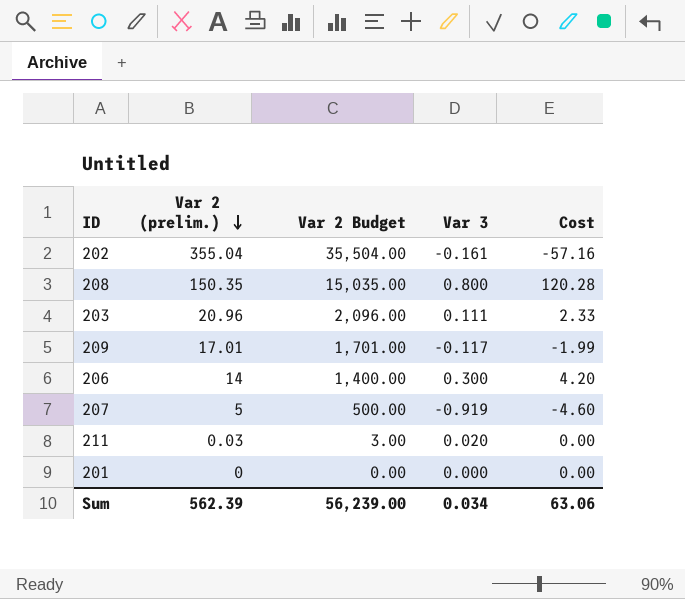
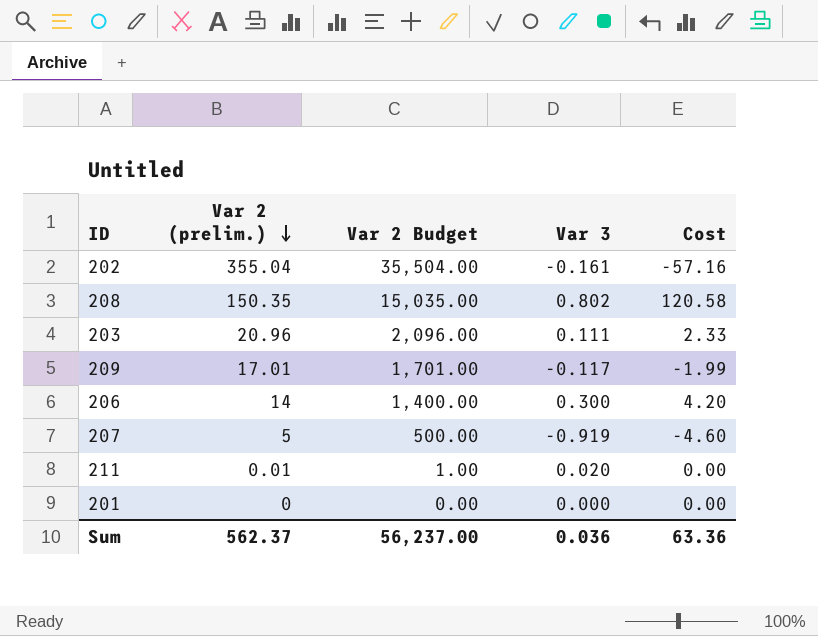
208 | Var 3: 0.800 -> 0.802
208 | Cost: 120.28 -> 120.58
211 | Var 2 (prelim.): 0.03 -> 0.01
211 | Var 2 Budget: 3.00 -> 1.00
Sum | Var 2 (prelim.): 562.39 -> 562.37
Sum | Var 2 Budget: 56,239.00 -> 56,237.00
Sum | Var 3: 0.034 -> 0.036
Sum | Cost: 63.06 -> 63.36

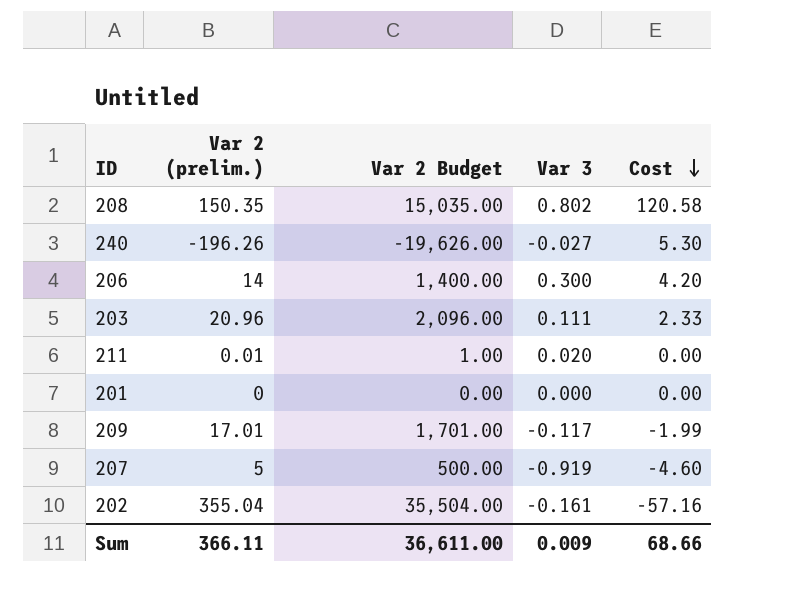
row order: Var 2 (prelim.) descending -> Cost descending
row 240: none -> -196.26 | -19,626.00 | -0.027 | 5.30
Sum | Var 2 (prelim.): 562.37 -> 366.11
Sum | Var 2 Budget: 56,237.00 -> 36,611.00
Sum | Var 3: 0.036 -> 0.009
Sum | Cost: 63.36 -> 68.66

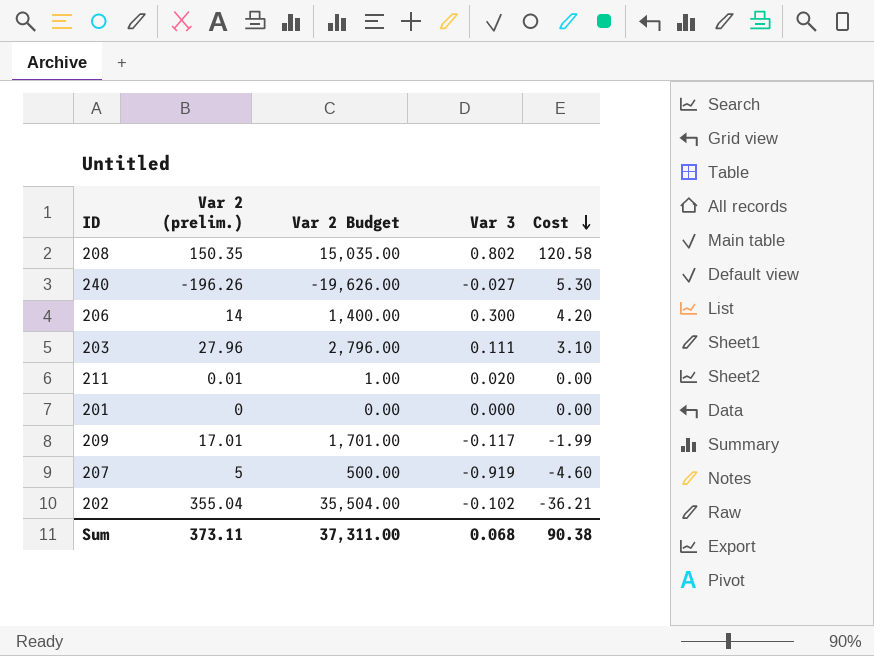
203 | Var 2 (prelim.): 20.96 -> 27.96
203 | Var 2 Budget: 2,096.00 -> 2,796.00
203 | Cost: 2.33 -> 3.10
202 | Var 3: -0.161 -> -0.102
202 | Cost: -57.16 -> -36.21
Sum | Var 2 (prelim.): 366.11 -> 373.11
Sum | Var 2 Budget: 36,611.00 -> 37,311.00
Sum | Var 3: 0.009 -> 0.068
Sum | Cost: 68.66 -> 90.38

